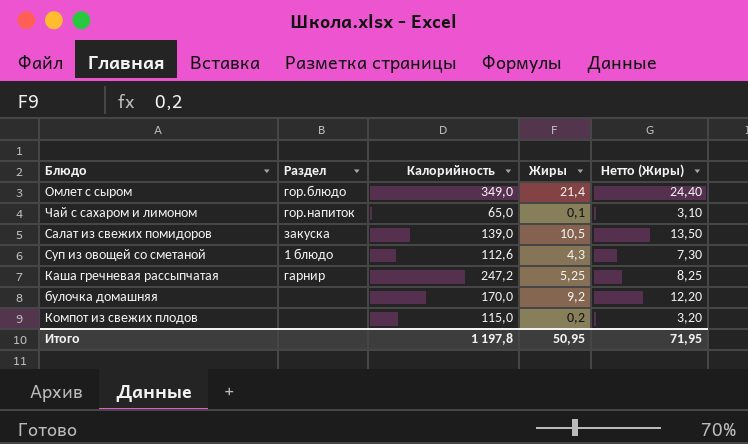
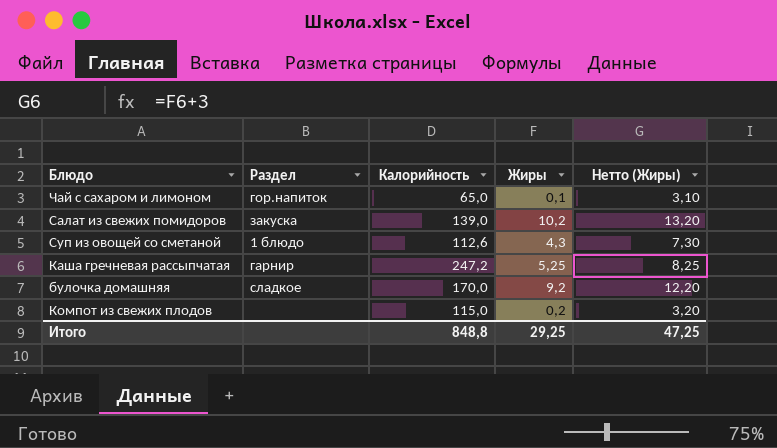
row Омлет с сыром: гор.блюдо | 349,0 | 21,4 | 24,40 -> none
Салат из свежих помидоров | Жиры: 10,5 -> 10,2
Салат из свежих помидоров | Нетто (Жиры): 13,50 -> 13,20
булочка домашняя | Раздел: none -> сладкое
Итого | Калорийность: 1 197,8 -> 848,8
Итого | Жиры: 50,95 -> 29,25
Итого | Нетто (Жиры): 71,95 -> 47,25

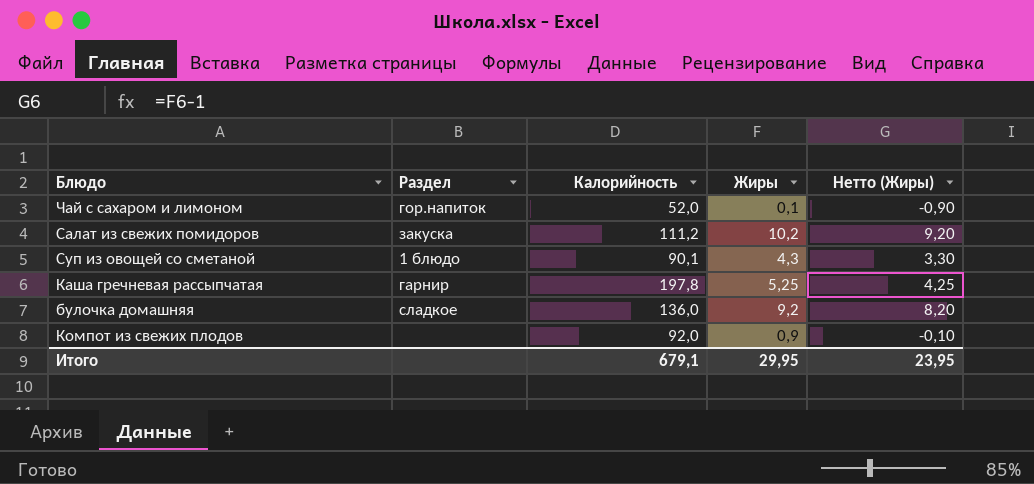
column Нетто (Жиры) | formula: [Жиры] + 3 -> [Жиры] - 1
Чай с сахаром и лимоном | Калорийность: 65,0 -> 52,0
Салат из свежих помидоров | Калорийность: 139,0 -> 111,2
Суп из овощей со сметаной | Калорийность: 112,6 -> 90,1
Каша гречневая рассыпчатая | Калорийность: 247,2 -> 197,8
булочка домашняя | Калорийность: 170,0 -> 136,0
Компот из свежих плодов | Калорийность: 115,0 -> 92,0
Компот из свежих плодов | Жиры: 0,2 -> 0,9
Итого | Калорийность: 848,8 -> 679,1
Итого | Жиры: 29,25 -> 29,95
Итого | Нетто (Жиры): 47,25 -> 23,95

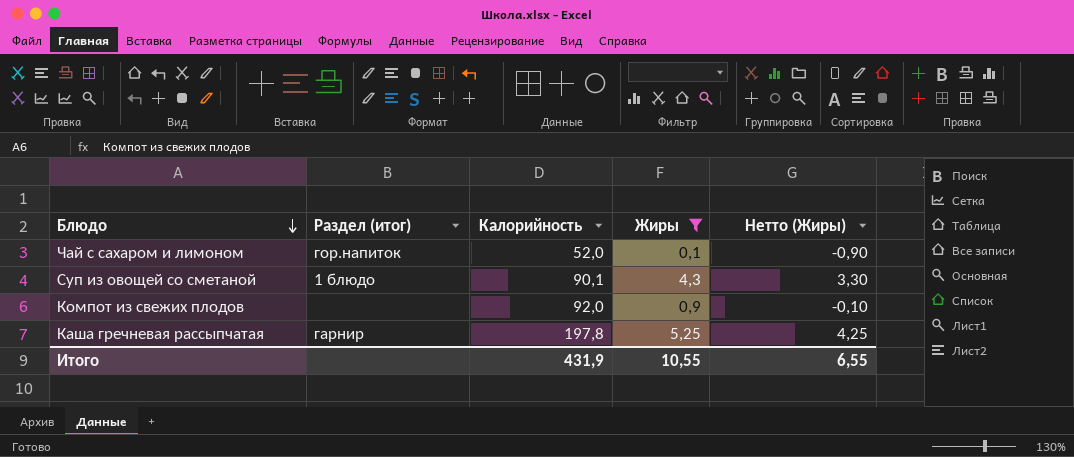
filter: none -> Жиры <= 5,25
row order: none -> Блюдо descending
column name: Раздел -> Раздел (итог)
Итого | Калорийность: 679,1 -> 431,9
Итого | Жиры: 29,95 -> 10,55
Итого | Нетто (Жиры): 23,95 -> 6,55

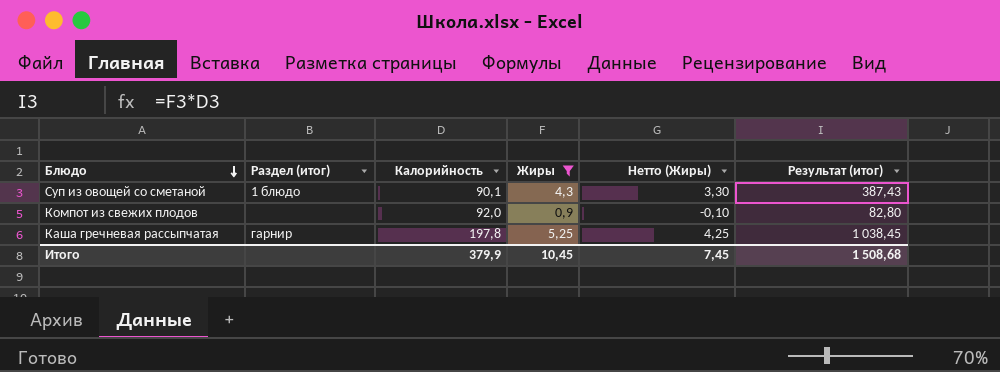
column Результат (итог) | formula: none -> [Калорийность] * [Жиры]
row Чай с сахаром и лимоном: гор.напиток | 52,0 | 0,1 | -0,90 -> none
Итого | Калорийность: 431,9 -> 379,9
Итого | Жиры: 10,55 -> 10,45
Итого | Нетто (Жиры): 6,55 -> 7,45

